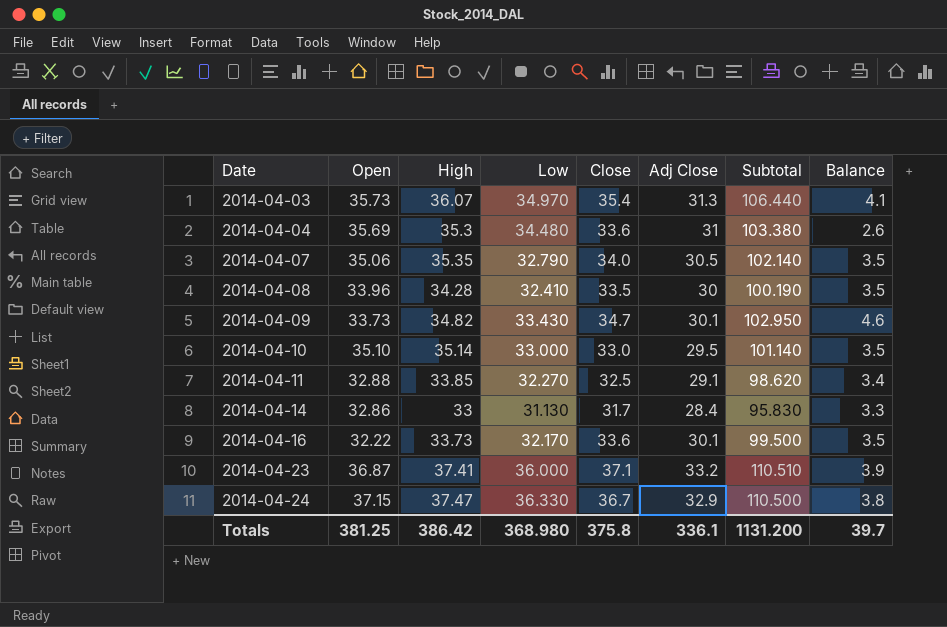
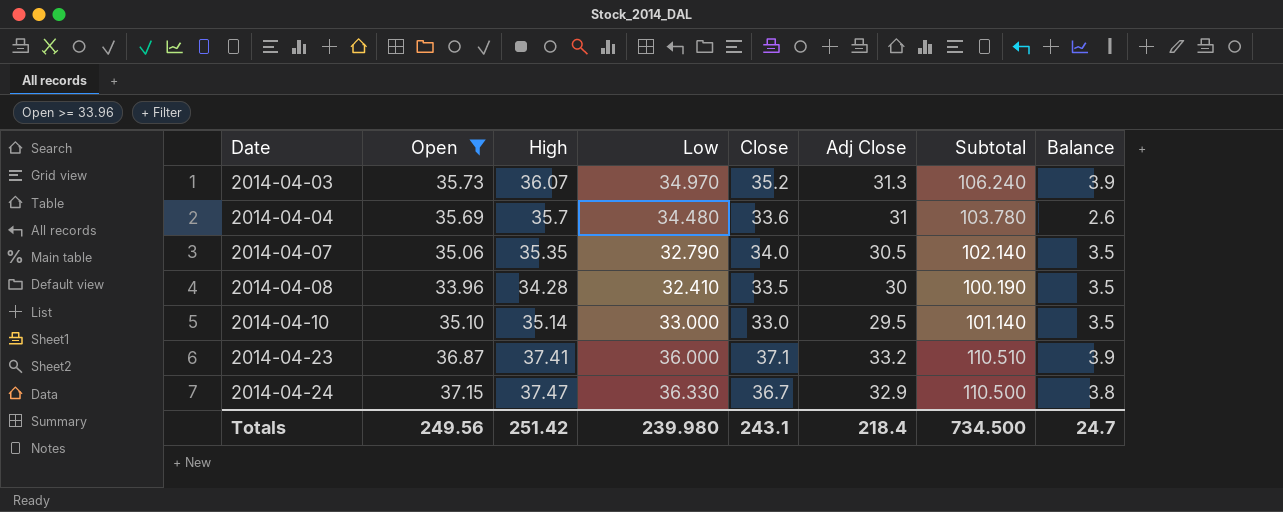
filter: none -> Open >= 33.96
2014-04-03 | Close: 35.4 -> 35.2
2014-04-03 | Subtotal: 106.440 -> 106.240
2014-04-03 | Balance: 4.1 -> 3.9
2014-04-04 | High: 35.3 -> 35.7
2014-04-04 | Subtotal: 103.380 -> 103.780
Totals | Open: 381.25 -> 249.56
Totals | High: 386.42 -> 251.42
Totals | Low: 368.980 -> 239.980
Totals | Close: 375.8 -> 243.1
Totals | Adj Close: 336.1 -> 218.4
Totals | Subtotal: 1131.200 -> 734.500
Totals | Balance: 39.7 -> 24.7

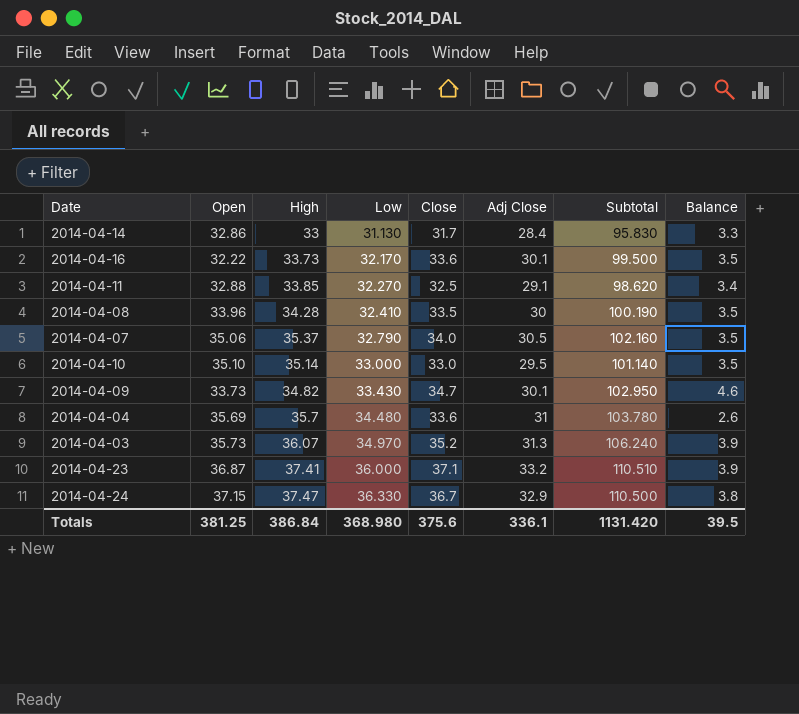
filter: Open >= 33.96 -> none
row order: Date ascending -> Low ascending
2014-04-07 | High: 35.35 -> 35.37
2014-04-07 | Subtotal: 102.140 -> 102.160
Totals | Open: 249.56 -> 381.25
Totals | High: 251.42 -> 386.84
Totals | Low: 239.980 -> 368.980
Totals | Close: 243.1 -> 375.6
Totals | Adj Close: 218.4 -> 336.1
Totals | Subtotal: 734.500 -> 1131.420
Totals | Balance: 24.7 -> 39.5

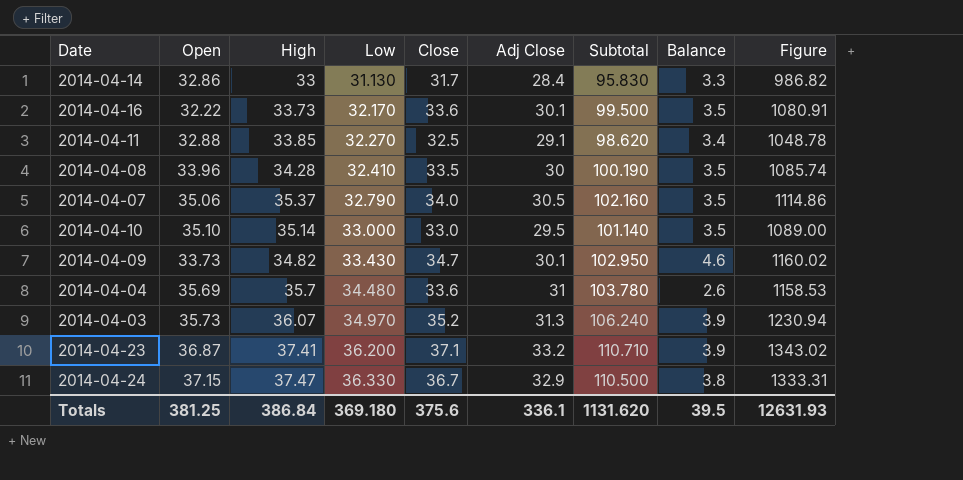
column Figure | formula: none -> [Low] * [Close]
2014-04-23 | Low: 36.000 -> 36.200
2014-04-23 | Subtotal: 110.510 -> 110.710
Totals | Low: 368.980 -> 369.180
Totals | Subtotal: 1131.420 -> 1131.620

